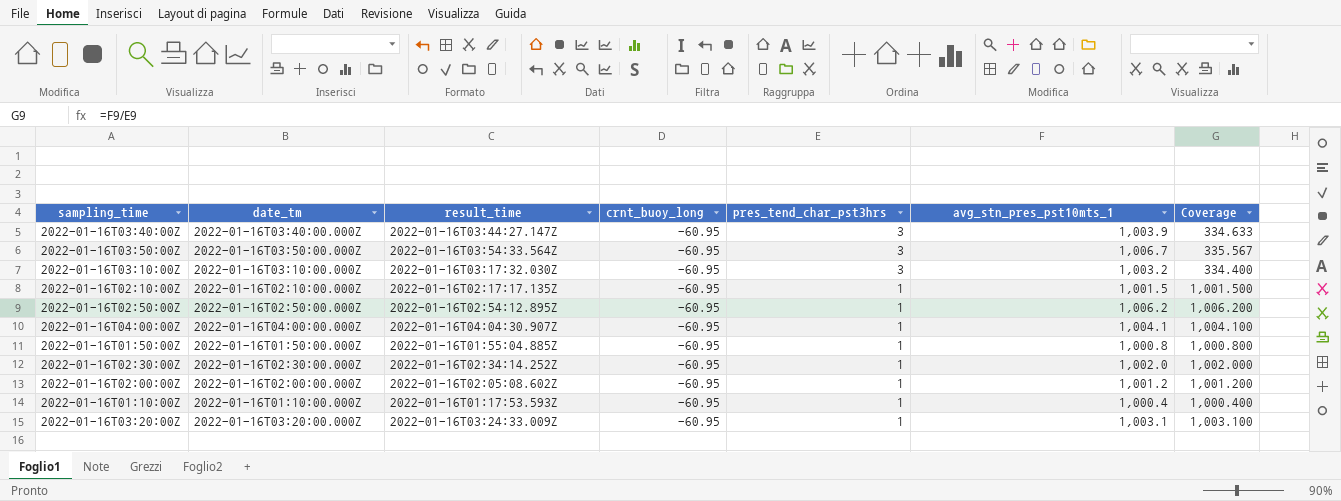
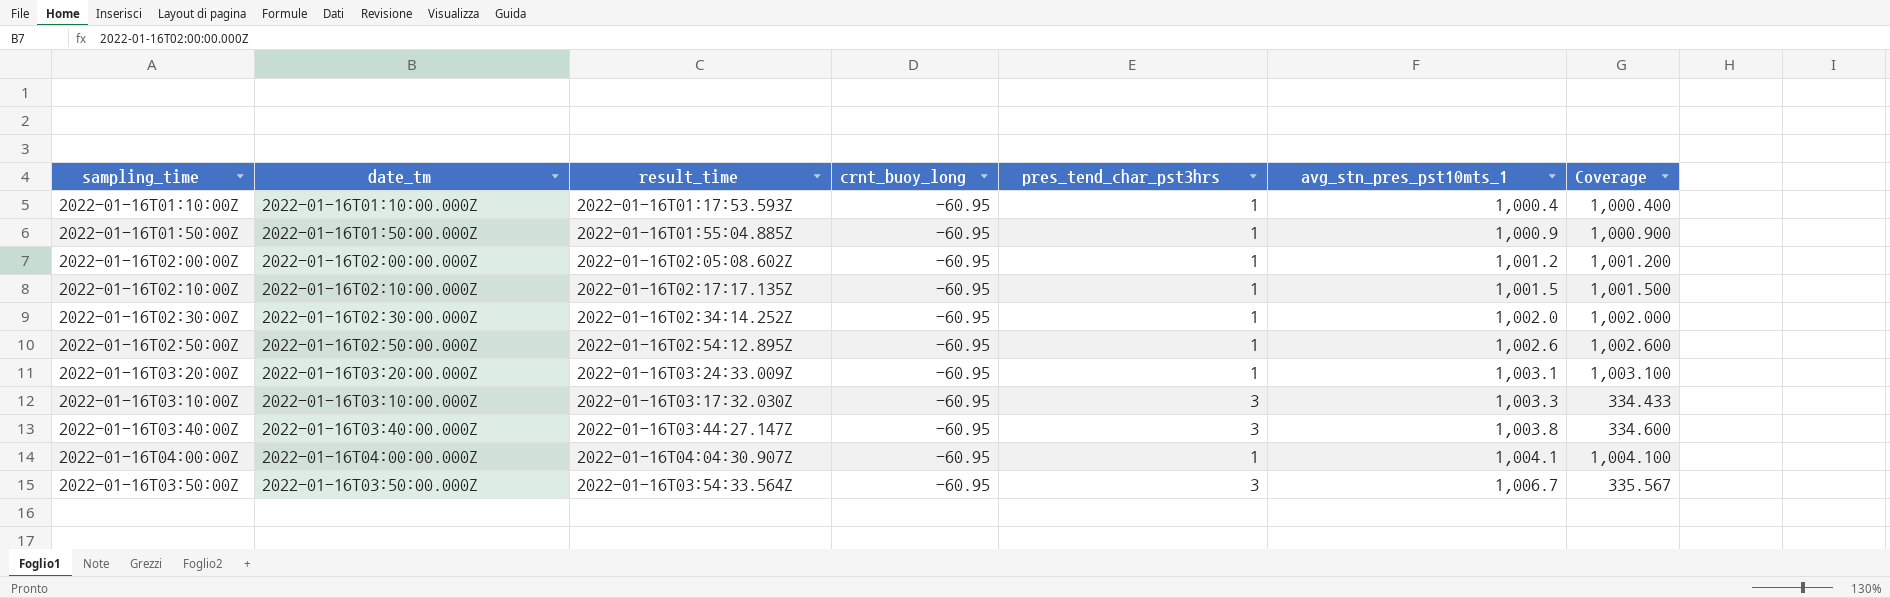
row order: pres_tend_char_pst3hrs descending -> avg_stn_pres_pst10mts_1 ascending
2022-01-16T01:50:00Z | avg_stn_pres_pst10mts_1: 1,000.8 -> 1,000.9
2022-01-16T01:50:00Z | Coverage: 1,000.800 -> 1,000.900
2022-01-16T02:50:00Z | avg_stn_pres_pst10mts_1: 1,006.2 -> 1,002.6
2022-01-16T02:50:00Z | Coverage: 1,006.200 -> 1,002.600
2022-01-16T03:10:00Z | avg_stn_pres_pst10mts_1: 1,003.2 -> 1,003.3
2022-01-16T03:10:00Z | Coverage: 334.400 -> 334.433
2022-01-16T03:40:00Z | avg_stn_pres_pst10mts_1: 1,003.9 -> 1,003.8
2022-01-16T03:40:00Z | Coverage: 334.633 -> 334.600

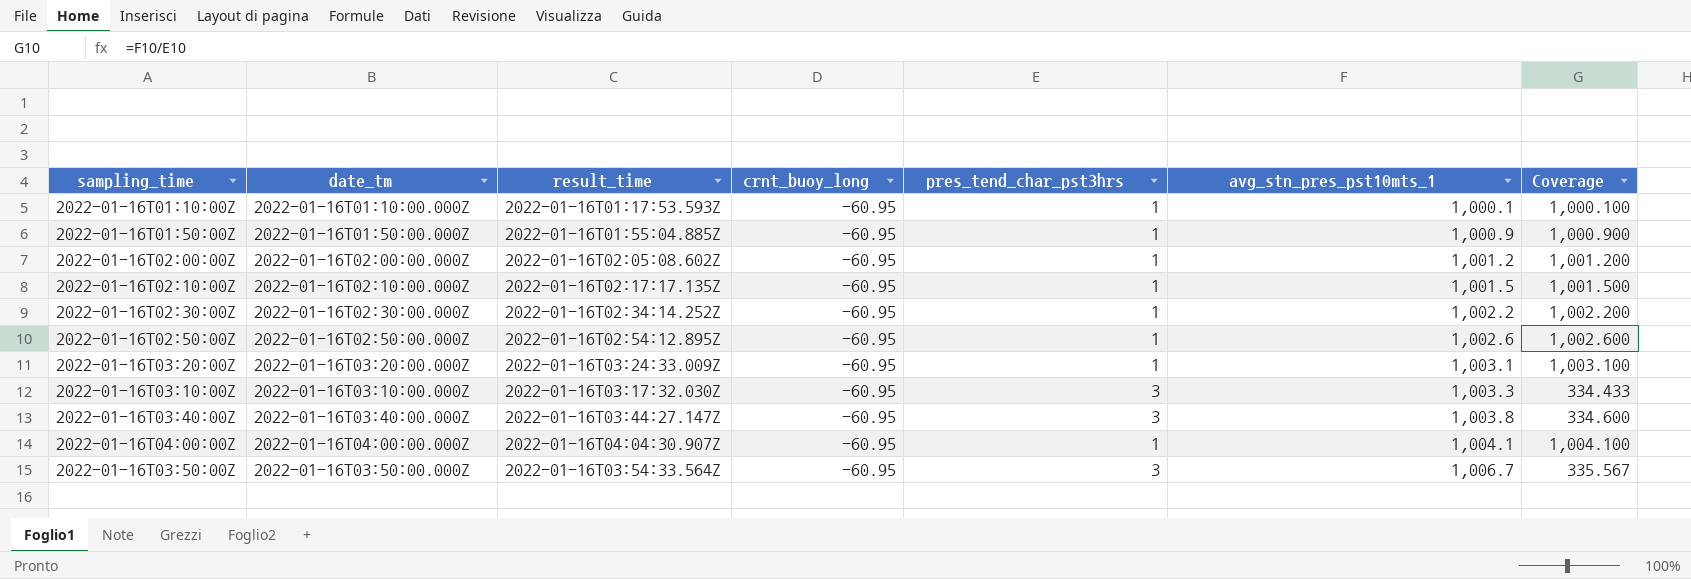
2022-01-16T01:10:00Z | avg_stn_pres_pst10mts_1: 1,000.4 -> 1,000.1
2022-01-16T01:10:00Z | Coverage: 1,000.400 -> 1,000.100
2022-01-16T02:30:00Z | avg_stn_pres_pst10mts_1: 1,002.0 -> 1,002.2
2022-01-16T02:30:00Z | Coverage: 1,002.000 -> 1,002.200

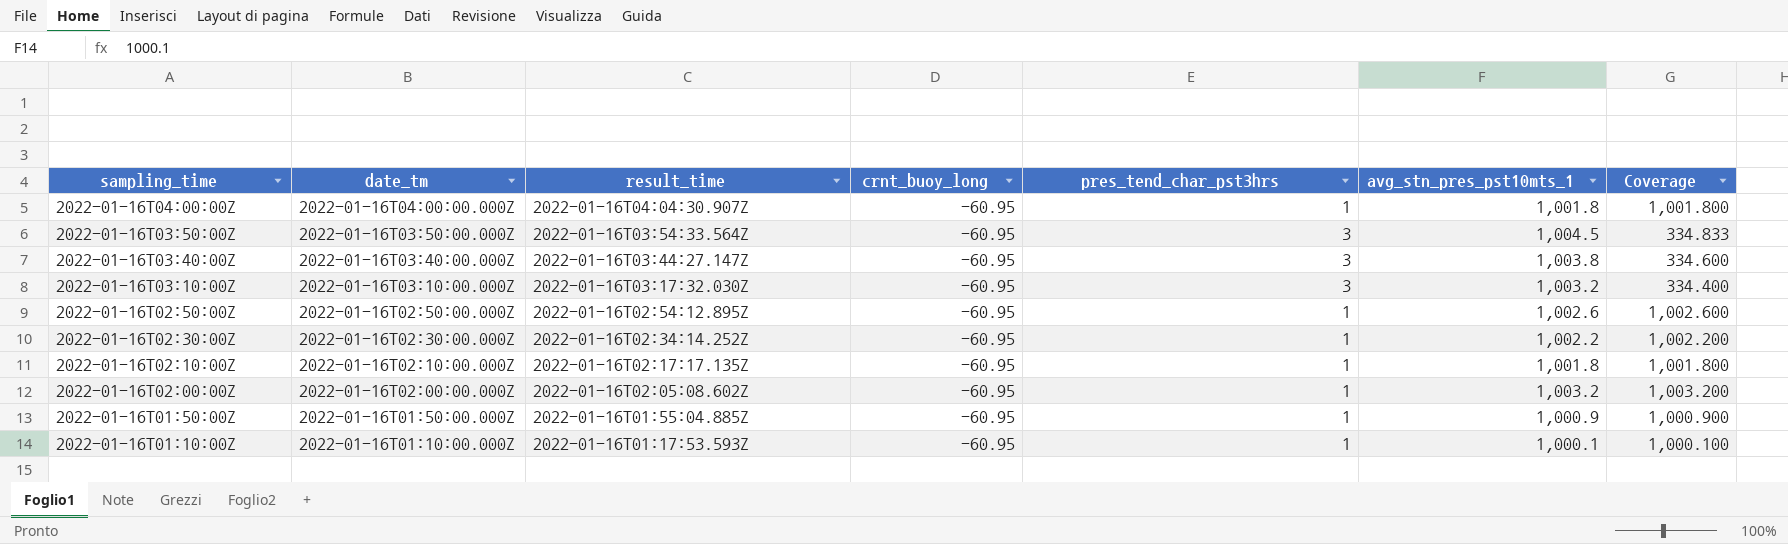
row order: avg_stn_pres_pst10mts_1 ascending -> sampling_time descending
row 2022-01-16T03:20:00Z: 2022-01-16T03:20:00.000Z | 2022-01-16T03:24:33.009Z | -60.95 | 1 | 1,003.1 | 1,003.100 -> none
2022-01-16T04:00:00Z | avg_stn_pres_pst10mts_1: 1,004.1 -> 1,001.8
2022-01-16T04:00:00Z | Coverage: 1,004.100 -> 1,001.800
2022-01-16T03:50:00Z | avg_stn_pres_pst10mts_1: 1,006.7 -> 1,004.5
2022-01-16T03:50:00Z | Coverage: 335.567 -> 334.833
2022-01-16T03:10:00Z | avg_stn_pres_pst10mts_1: 1,003.3 -> 1,003.2
2022-01-16T03:10:00Z | Coverage: 334.433 -> 334.400
2022-01-16T02:10:00Z | avg_stn_pres_pst10mts_1: 1,001.5 -> 1,001.8
2022-01-16T02:10:00Z | Coverage: 1,001.500 -> 1,001.800
2022-01-16T02:00:00Z | avg_stn_pres_pst10mts_1: 1,001.2 -> 1,003.2
2022-01-16T02:00:00Z | Coverage: 1,001.200 -> 1,003.200

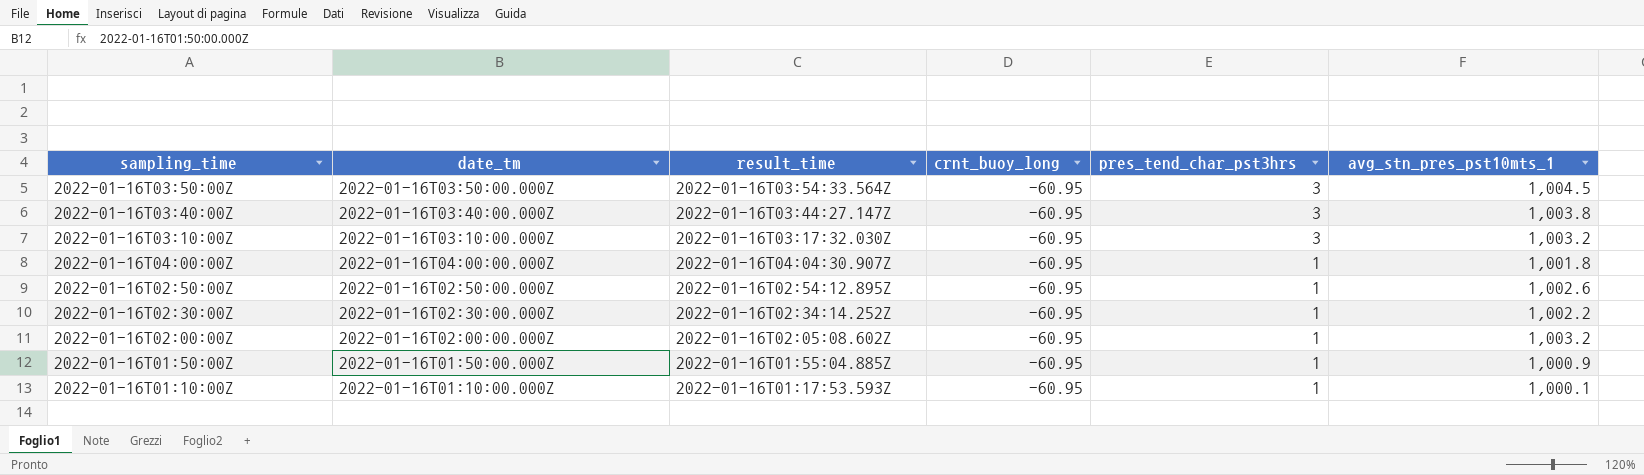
row order: sampling_time descending -> pres_tend_char_pst3hrs descending
column Coverage | formula: [avg_stn_pres_pst10mts_1] / [pres_tend_char_pst3hrs] -> none
row 2022-01-16T02:10:00Z: 2022-01-16T02:10:00.000Z | 2022-01-16T02:17:17.135Z | -60.95 | 1 | 1,001.8 | 1,001.800 -> none

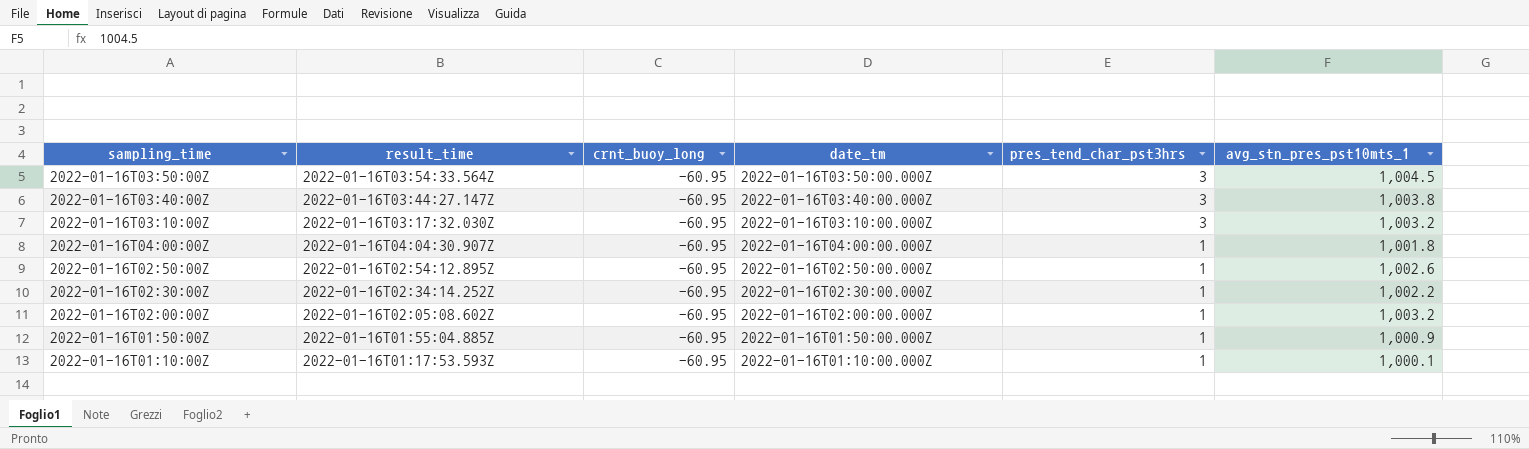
column date_tm | position: 2 -> 4

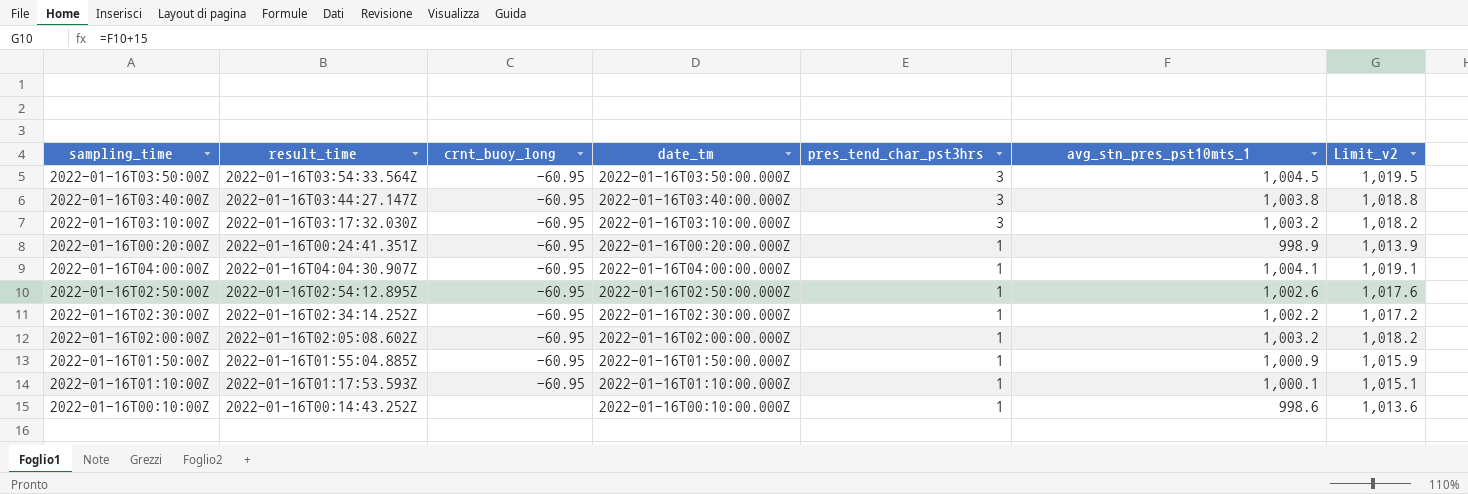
column Limit_v2 | formula: none -> [avg_stn_pres_pst10mts_1] + 15
row 2022-01-16T00:20:00Z: none -> 2022-01-16T00:24:41.351Z | -60.95 | 2022-01-16T00:20:00.000Z | 1 | 998.9 | 1,013.9
2022-01-16T04:00:00Z | avg_stn_pres_pst10mts_1: 1,001.8 -> 1,004.1
row 2022-01-16T00:10:00Z: none -> 2022-01-16T00:14:43.252Z | none | 2022-01-16T00:10:00.000Z | 1 | 998.6 | 1,013.6

